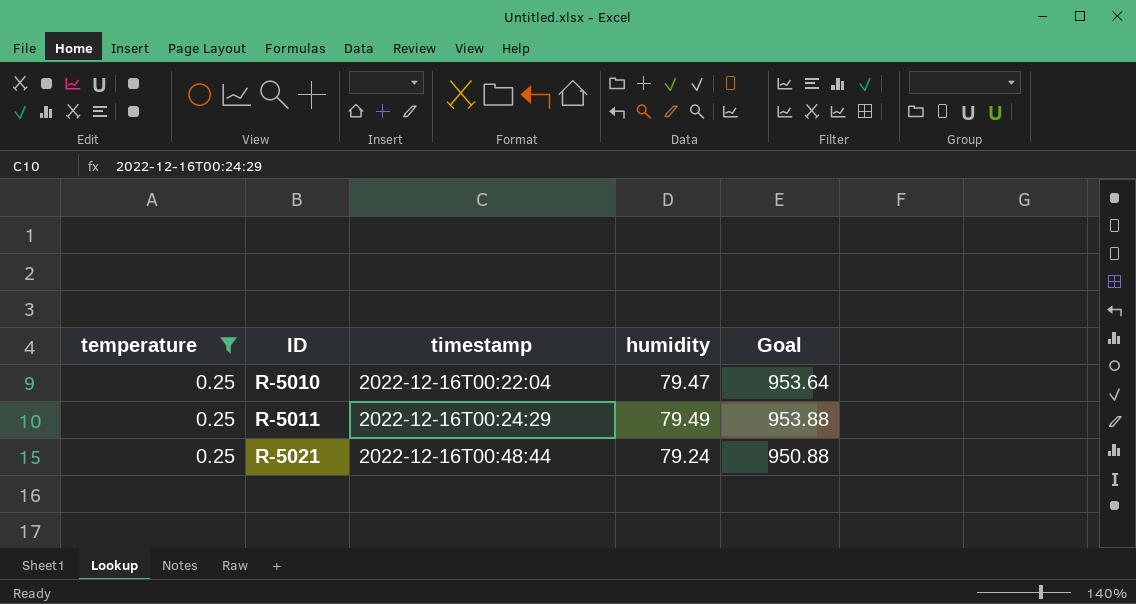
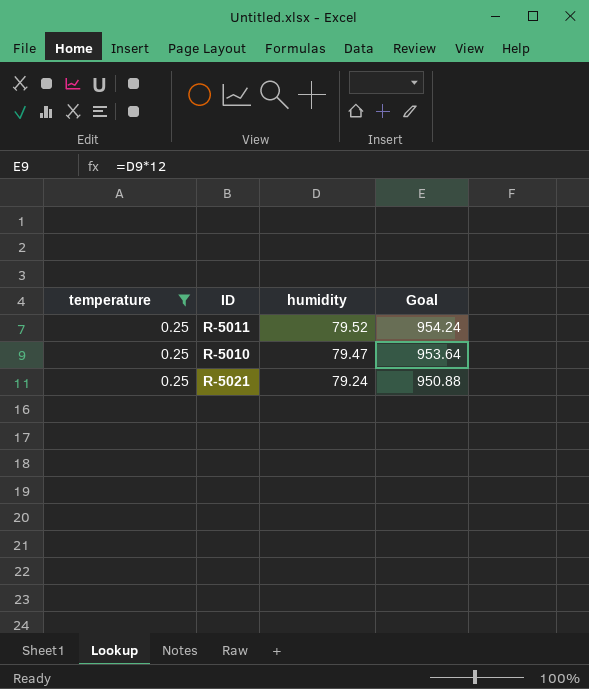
row order: ID ascending -> humidity descending
column timestamp | position: 3 -> none
R-5011 | humidity: 79.49 -> 79.52
R-5011 | Goal: 953.88 -> 954.24

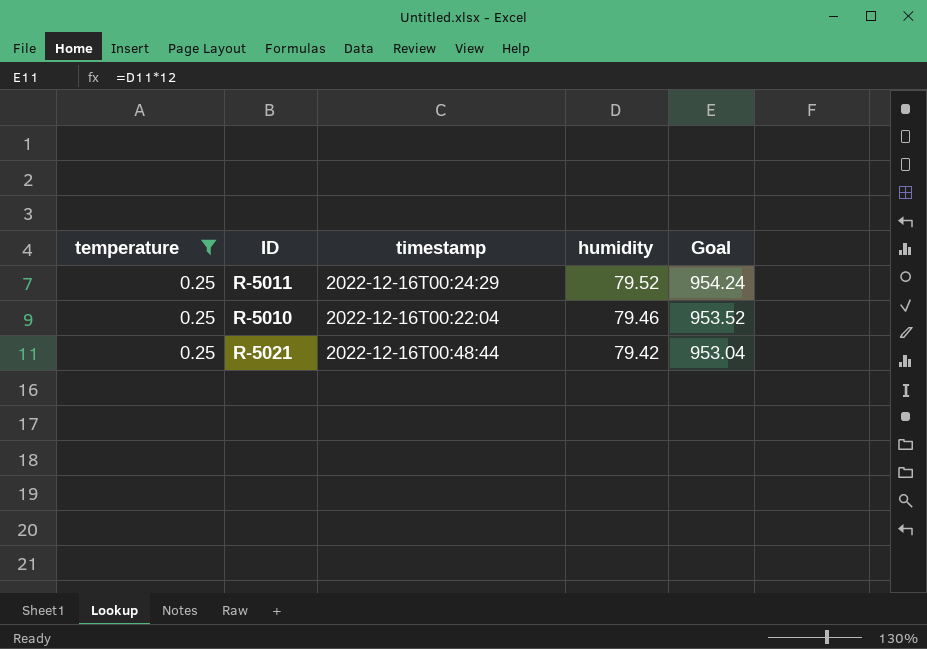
column timestamp | position: none -> 3
R-5010 | humidity: 79.47 -> 79.46
R-5010 | Goal: 953.64 -> 953.52
R-5021 | humidity: 79.24 -> 79.42
R-5021 | Goal: 950.88 -> 953.04

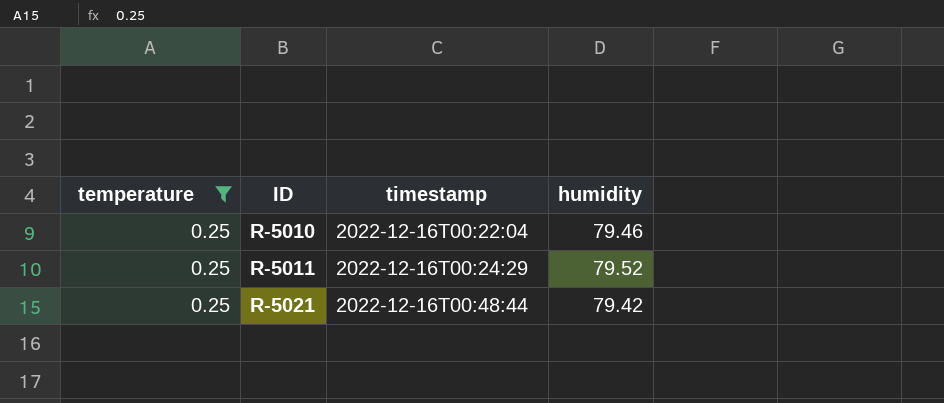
row order: humidity descending -> ID ascending
column Goal | formula: [humidity] * 12 -> none

